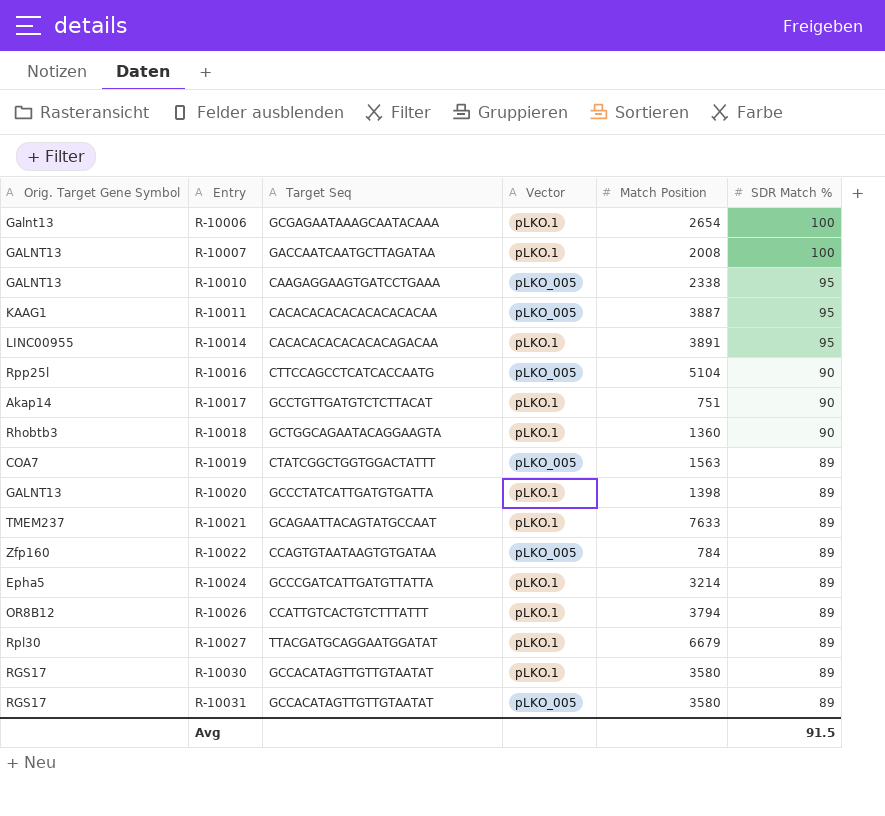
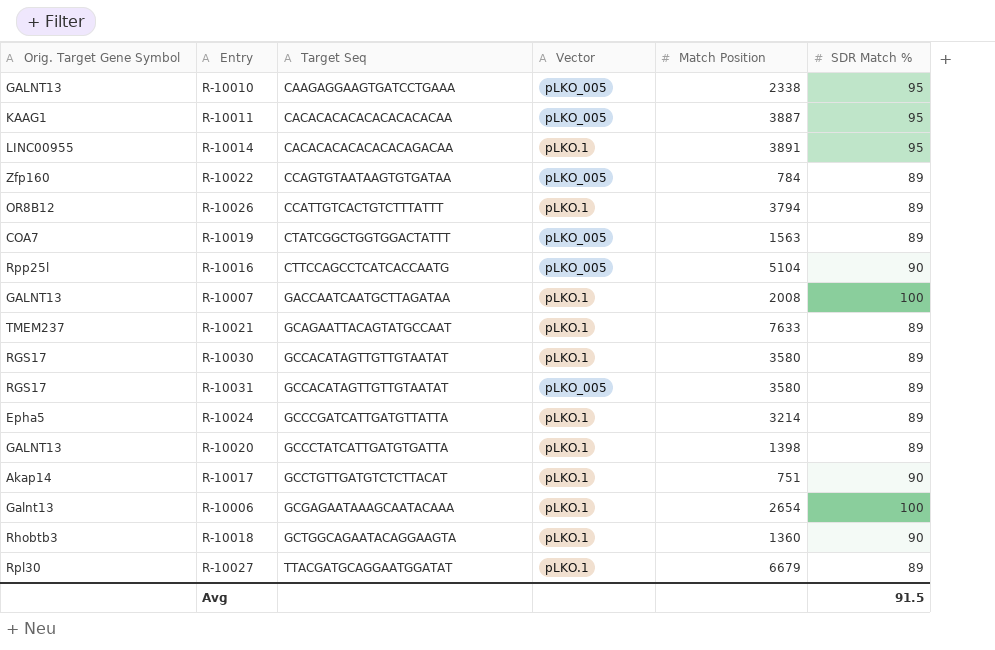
row order: Entry ascending -> Target Seq ascending

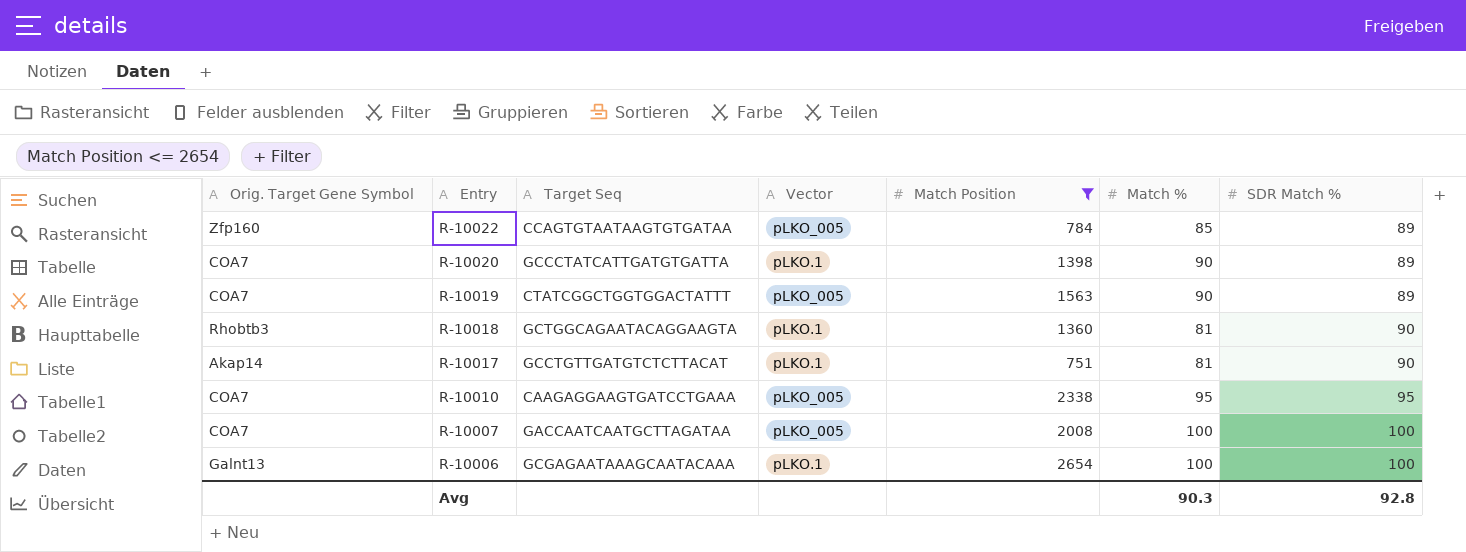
filter: none -> Match Position <= 2654
row order: Target Seq ascending -> Entry descending
column Match % | position: none -> 6
R-10020 | Orig. Target Gene Symbol: GALNT13 -> COA7
R-10010 | Orig. Target Gene Symbol: GALNT13 -> COA7
R-10007 | Orig. Target Gene Symbol: GALNT13 -> COA7
R-10007 | Vector: pLKO.1 -> pLKO_005
Avg | SDR Match %: 91.5 -> 92.8

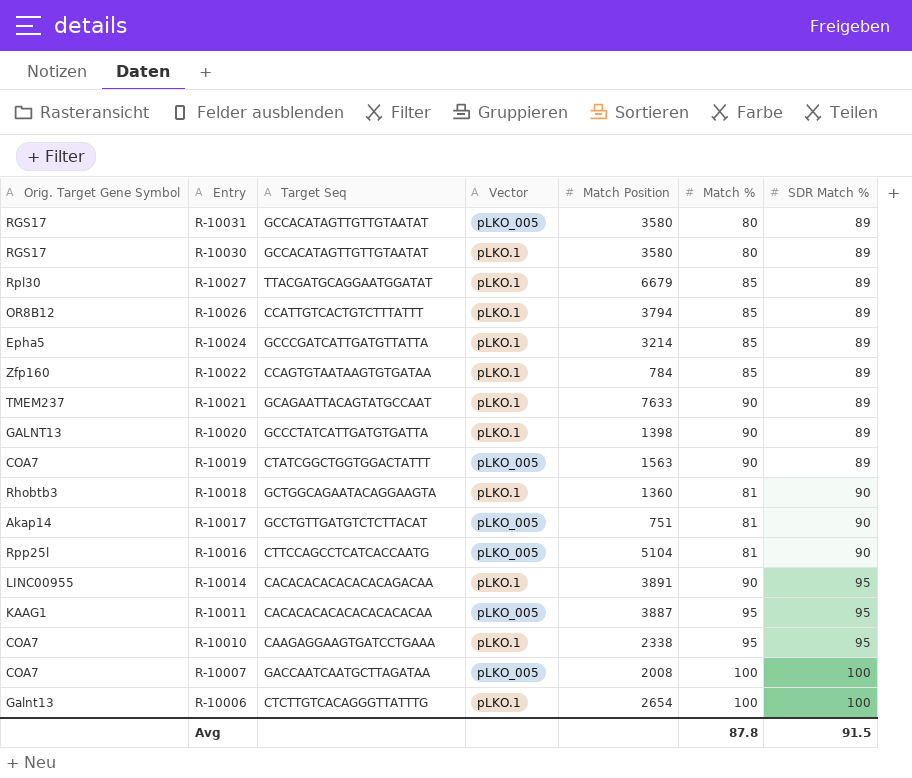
filter: Match Position <= 2654 -> none
R-10022 | Vector: pLKO_005 -> pLKO.1
R-10020 | Orig. Target Gene Symbol: COA7 -> GALNT13
R-10017 | Vector: pLKO.1 -> pLKO_005
R-10010 | Vector: pLKO_005 -> pLKO.1
R-10006 | Target Seq: GCGAGAATAAAGCAATACAAA -> CTCTTGTCACAGGGTTATTTG
Avg | Match %: 90.3 -> 87.8
Avg | SDR Match %: 92.8 -> 91.5

